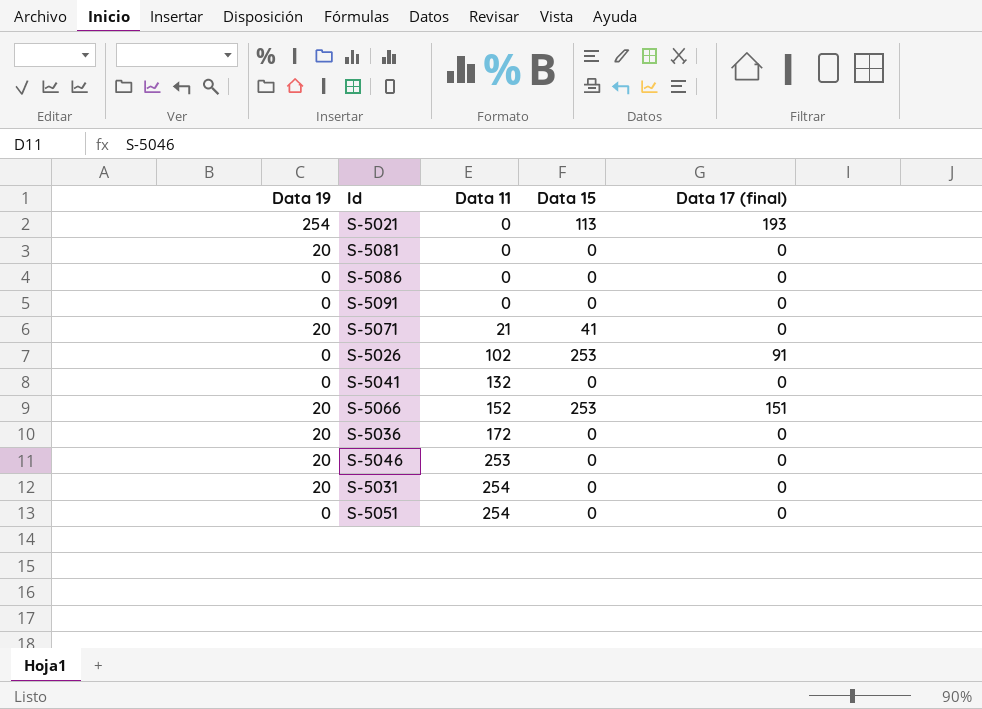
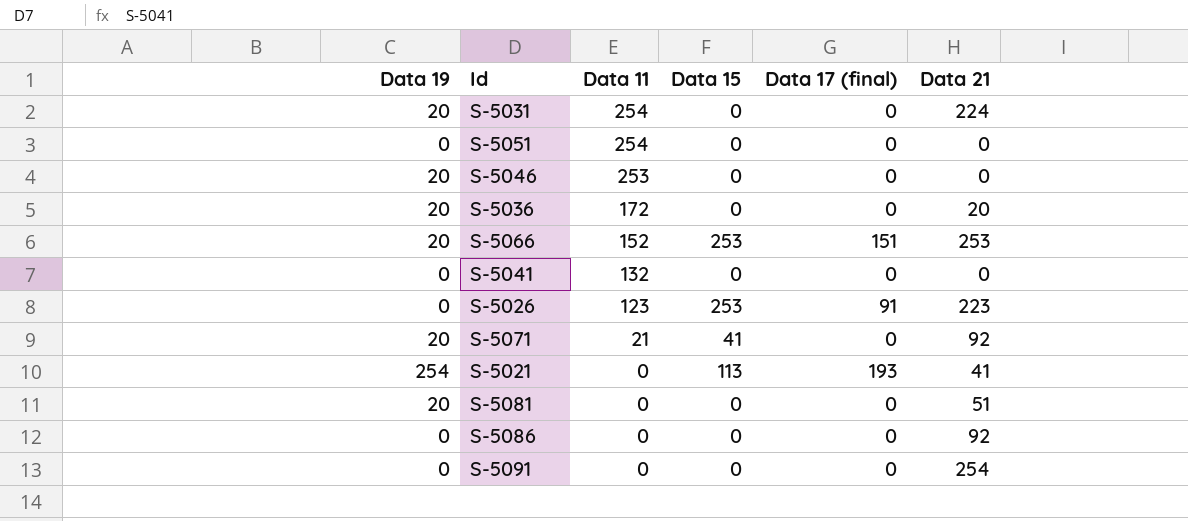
row order: Data 11 ascending -> Data 11 descending
column Data 21 | position: none -> 6
S-5026 | Data 11: 102 -> 123

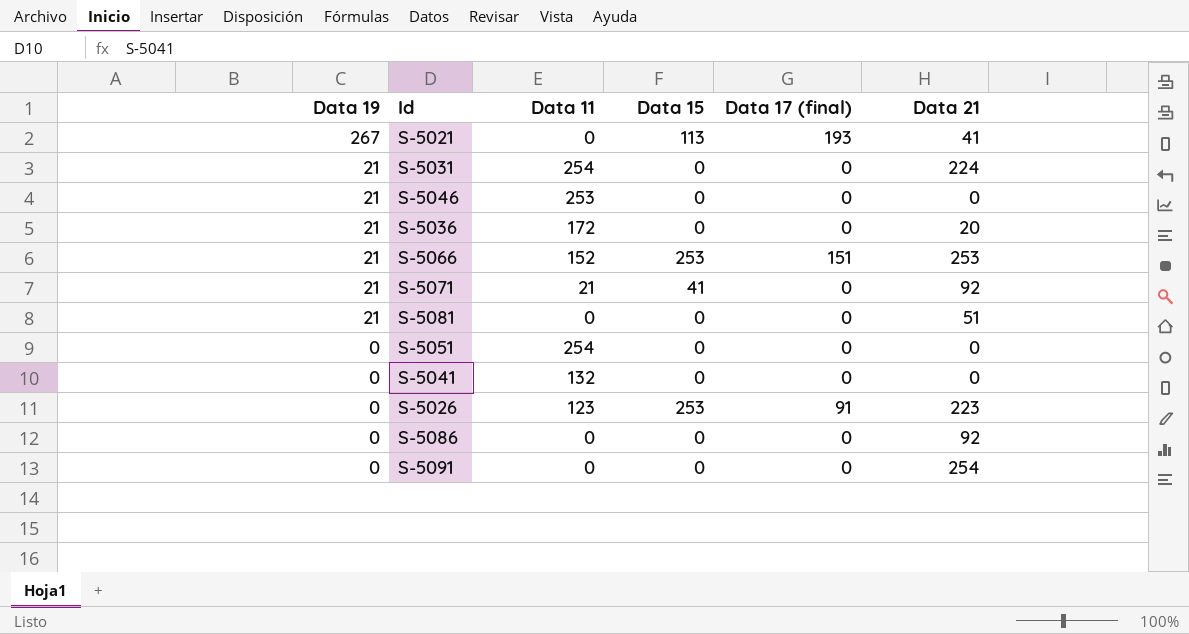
row order: Data 11 descending -> Data 19 descending
S-5021 | Data 19: 254 -> 267
S-5031 | Data 19: 20 -> 21
S-5046 | Data 19: 20 -> 21
S-5036 | Data 19: 20 -> 21
S-5066 | Data 19: 20 -> 21
S-5071 | Data 19: 20 -> 21
S-5081 | Data 19: 20 -> 21

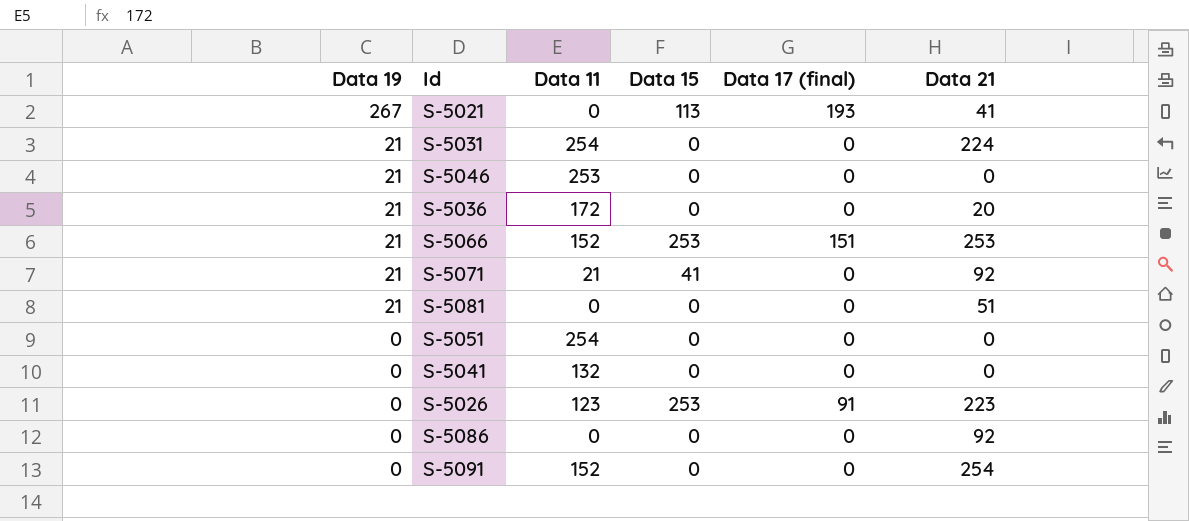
S-5091 | Data 11: 0 -> 152

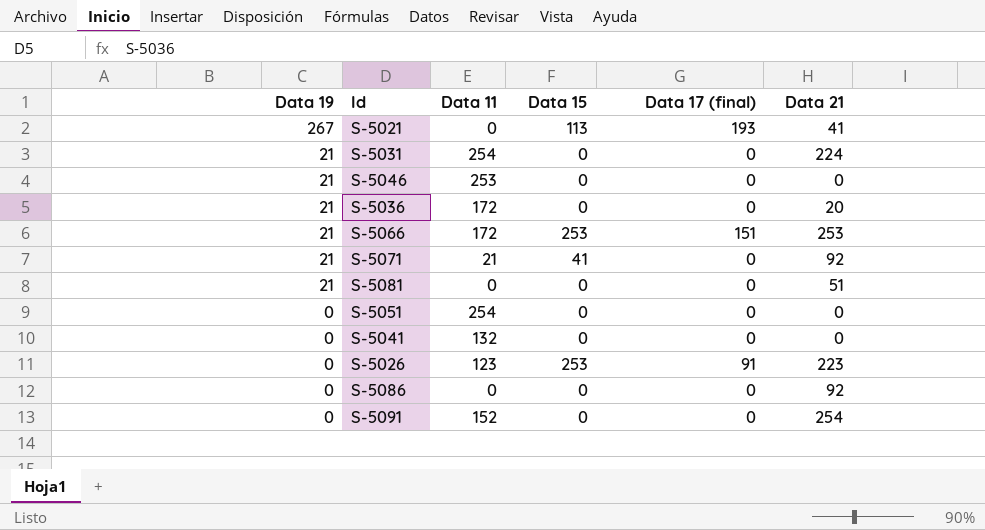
S-5066 | Data 11: 152 -> 172

